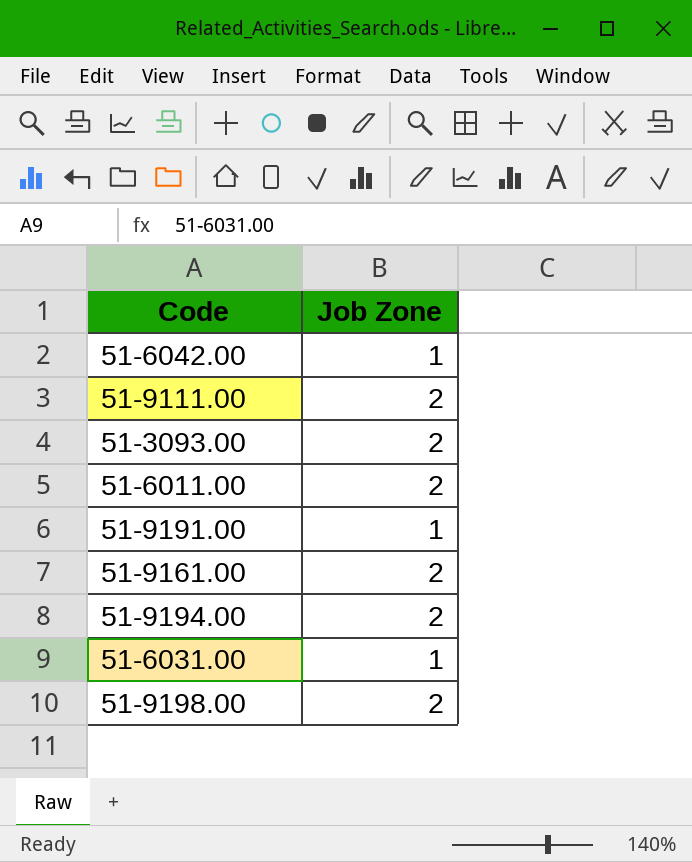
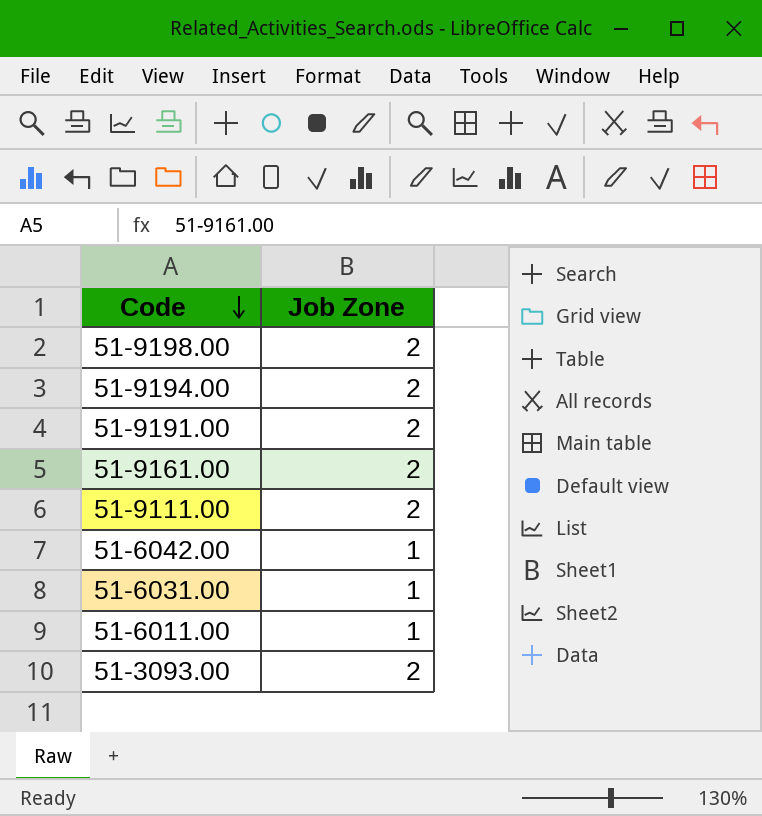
row order: none -> Code descending
51-9191.00 | Job Zone: 1 -> 2
51-6011.00 | Job Zone: 2 -> 1

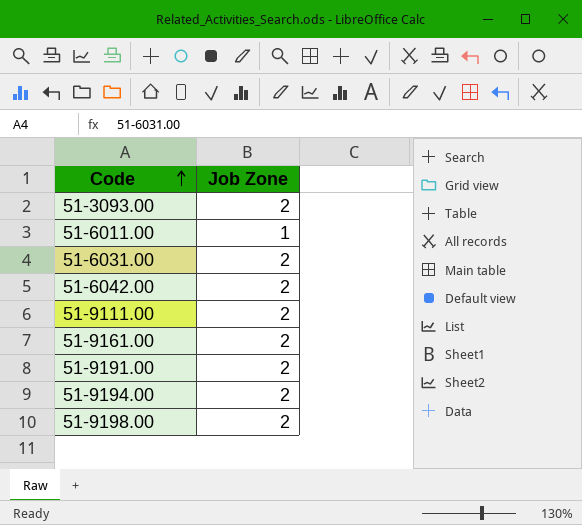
row order: Code descending -> Code ascending
51-6031.00 | Job Zone: 1 -> 2
51-6042.00 | Job Zone: 1 -> 2

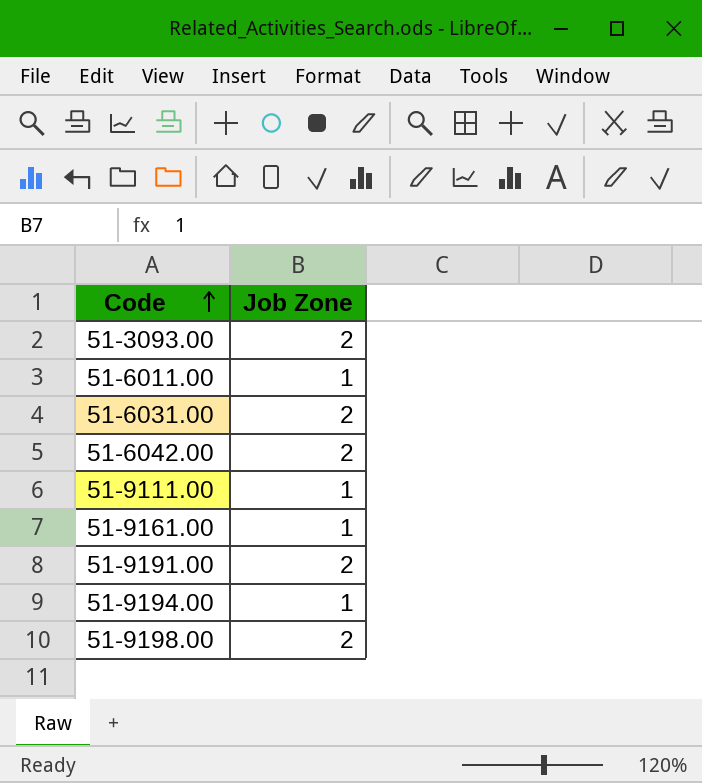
51-9111.00 | Job Zone: 2 -> 1
51-9161.00 | Job Zone: 2 -> 1
51-9194.00 | Job Zone: 2 -> 1

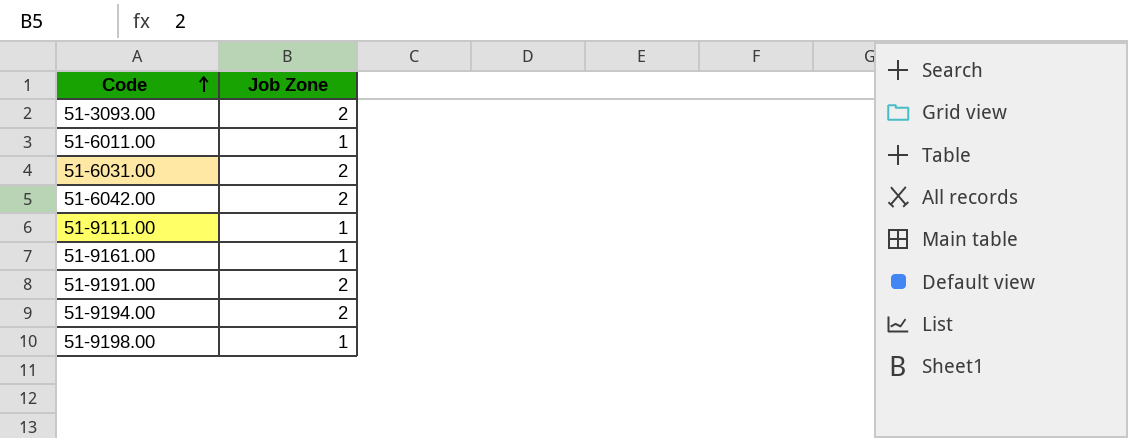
51-9194.00 | Job Zone: 1 -> 2
51-9198.00 | Job Zone: 2 -> 1

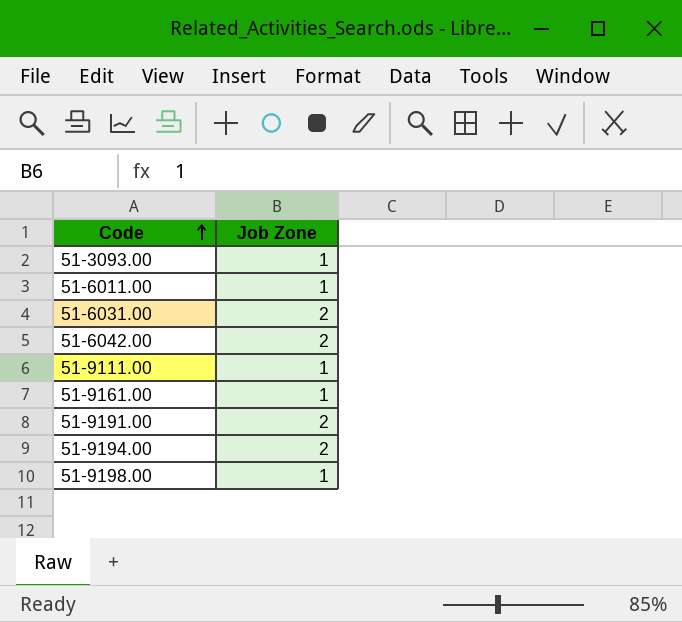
51-3093.00 | Job Zone: 2 -> 1

